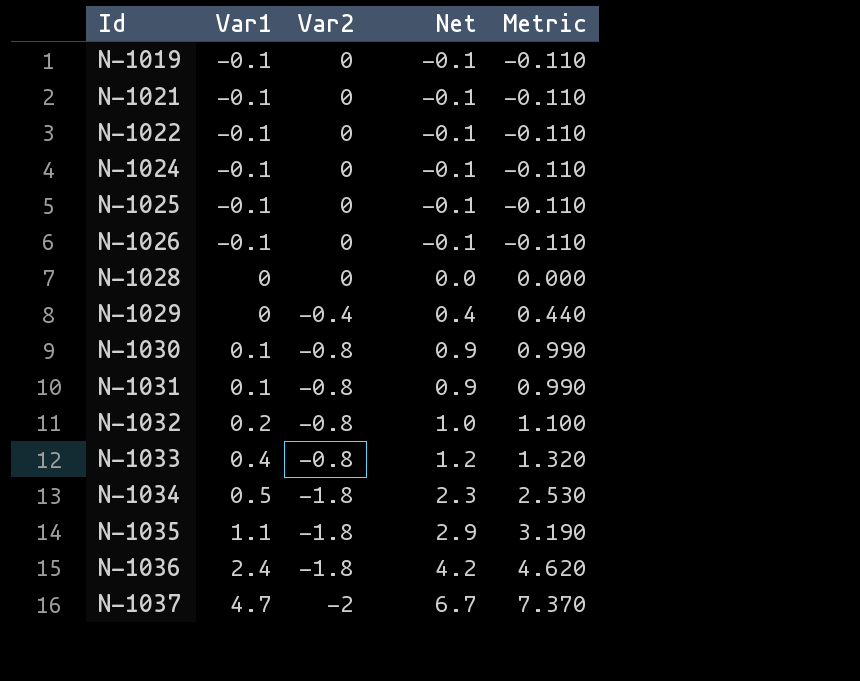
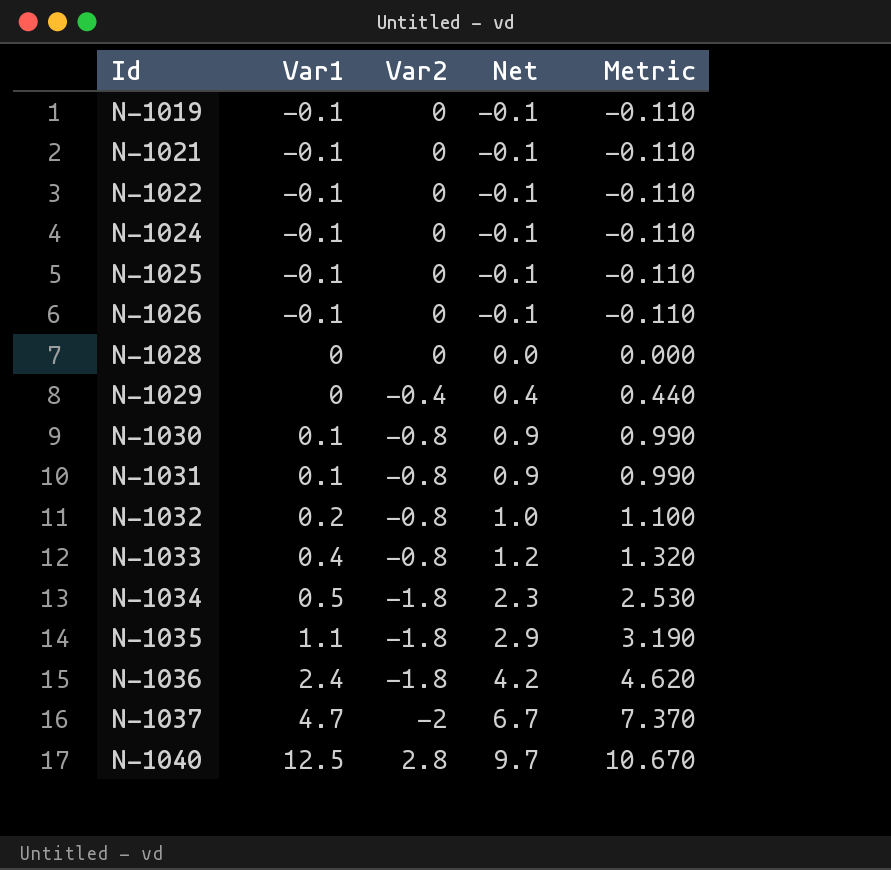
row N-1040: none -> 12.5 | 2.8 | 9.7 | 10.670

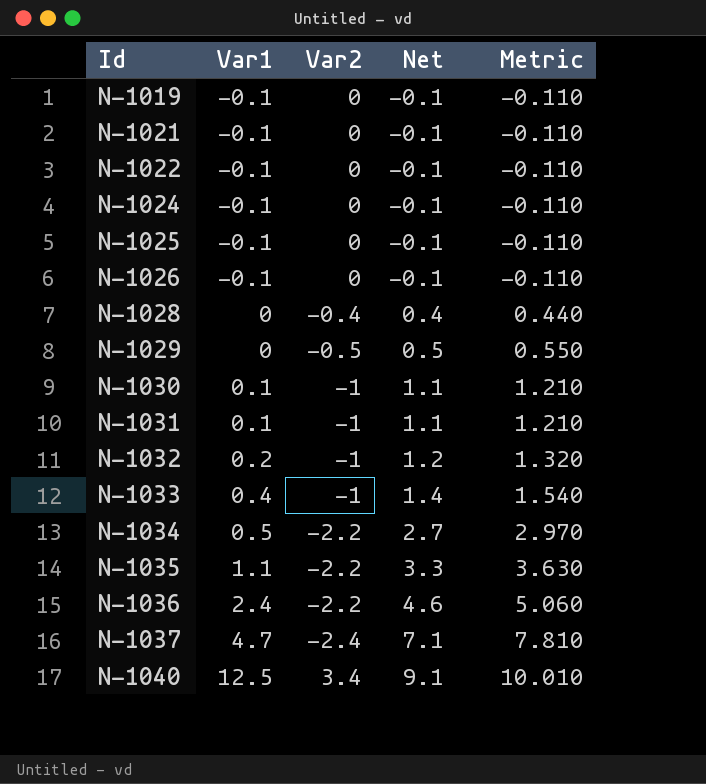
N-1028 | Var2: 0 -> -0.4
N-1028 | Net: 0.0 -> 0.4
N-1028 | Metric: 0.000 -> 0.440
N-1029 | Var2: -0.4 -> -0.5
N-1029 | Net: 0.4 -> 0.5
N-1029 | Metric: 0.440 -> 0.550
N-1030 | Var2: -0.8 -> -1
N-1030 | Net: 0.9 -> 1.1
N-1030 | Metric: 0.990 -> 1.210
N-1031 | Var2: -0.8 -> -1
N-1031 | Net: 0.9 -> 1.1
N-1031 | Metric: 0.990 -> 1.210
N-1032 | Var2: -0.8 -> -1
N-1032 | Net: 1.0 -> 1.2
N-1032 | Metric: 1.100 -> 1.320
N-1033 | Var2: -0.8 -> -1
N-1033 | Net: 1.2 -> 1.4
N-1033 | Metric: 1.320 -> 1.540
N-1034 | Var2: -1.8 -> -2.2
N-1034 | Net: 2.3 -> 2.7
N-1034 | Metric: 2.530 -> 2.970
N-1035 | Var2: -1.8 -> -2.2
N-1035 | Net: 2.9 -> 3.3
N-1035 | Metric: 3.190 -> 3.630
N-1036 | Var2: -1.8 -> -2.2
N-1036 | Net: 4.2 -> 4.6
N-1036 | Metric: 4.620 -> 5.060
N-1037 | Var2: -2 -> -2.4
N-1037 | Net: 6.7 -> 7.1
N-1037 | Metric: 7.370 -> 7.810
N-1040 | Var2: 2.8 -> 3.4
N-1040 | Net: 9.7 -> 9.1
N-1040 | Metric: 10.670 -> 10.010

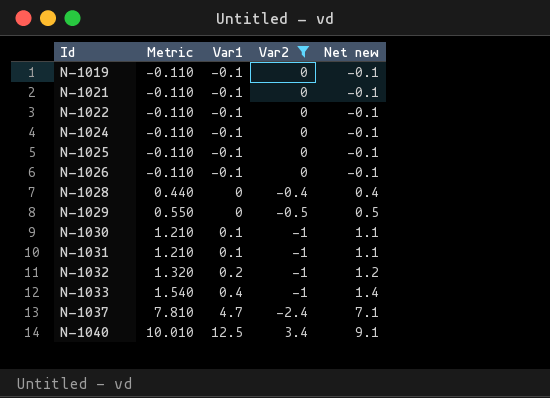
filter: none -> Var2 != -2.2
column Metric | position: 5 -> 2
column name: Net -> Net new

